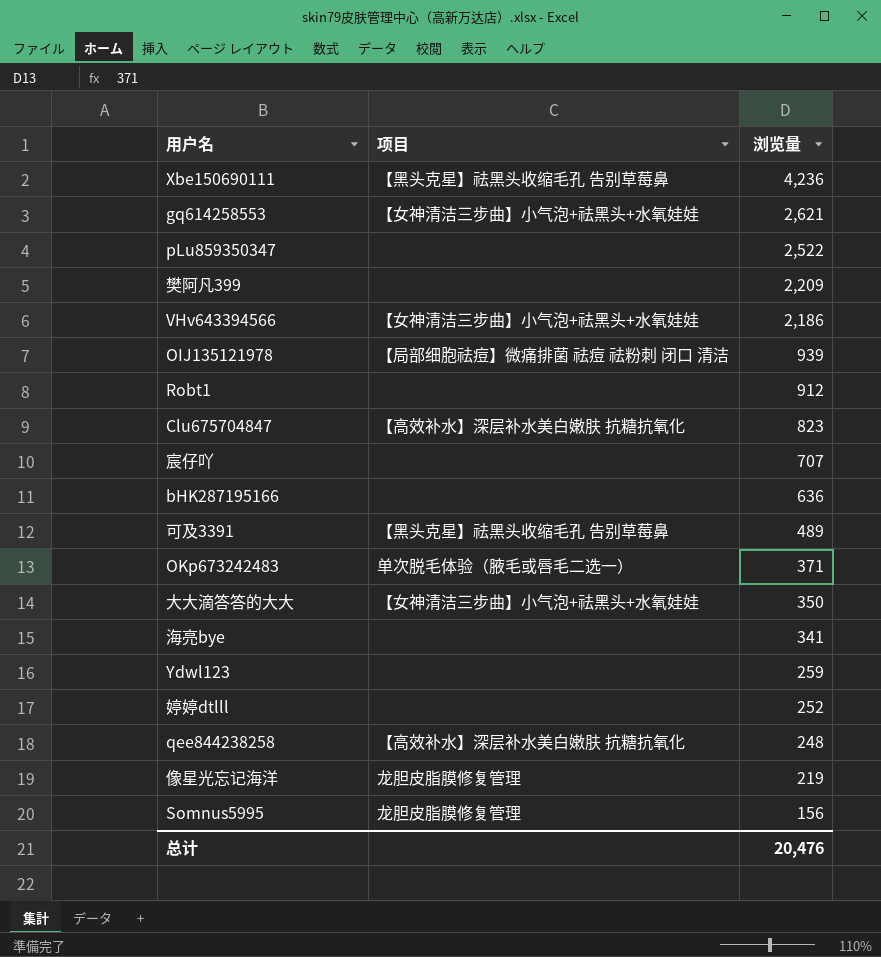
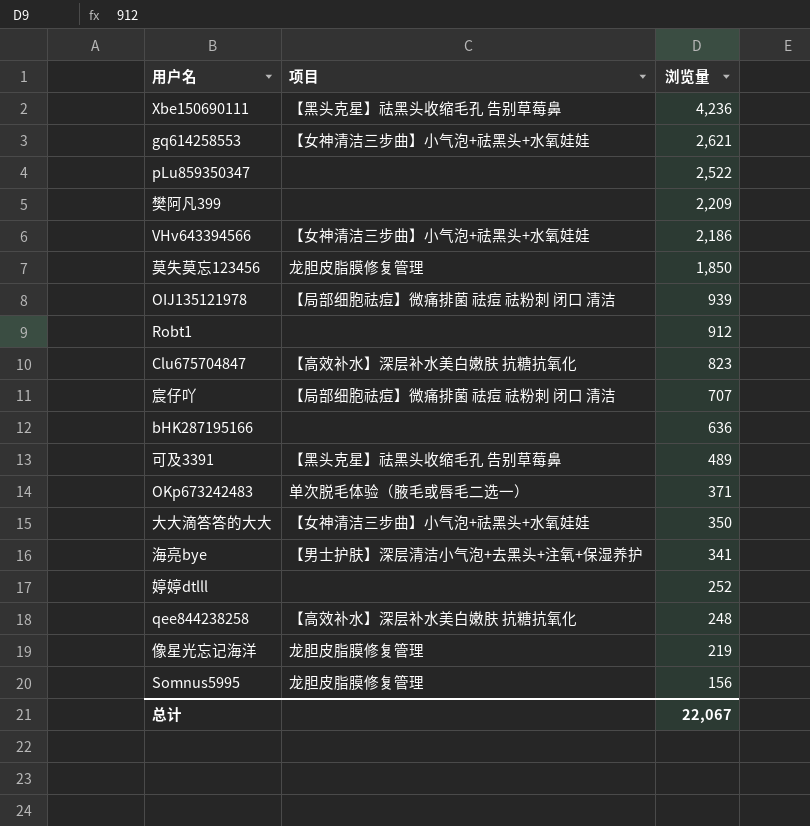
row Ydwl123: none | 259 -> none
row 莫失莫忘123456: none -> 龙胆皮脂膜修复管理 | 1,850
宸仔吖 | 项目: none -> 【局部细胞祛痘】微痛排菌 祛痘 祛粉刺 闭口 清洁
海亮bye | 项目: none -> 【男士护肤】深层清洁小气泡+去黑头+注氧+保湿养护
总计 | 浏览量: 20,476 -> 22,067

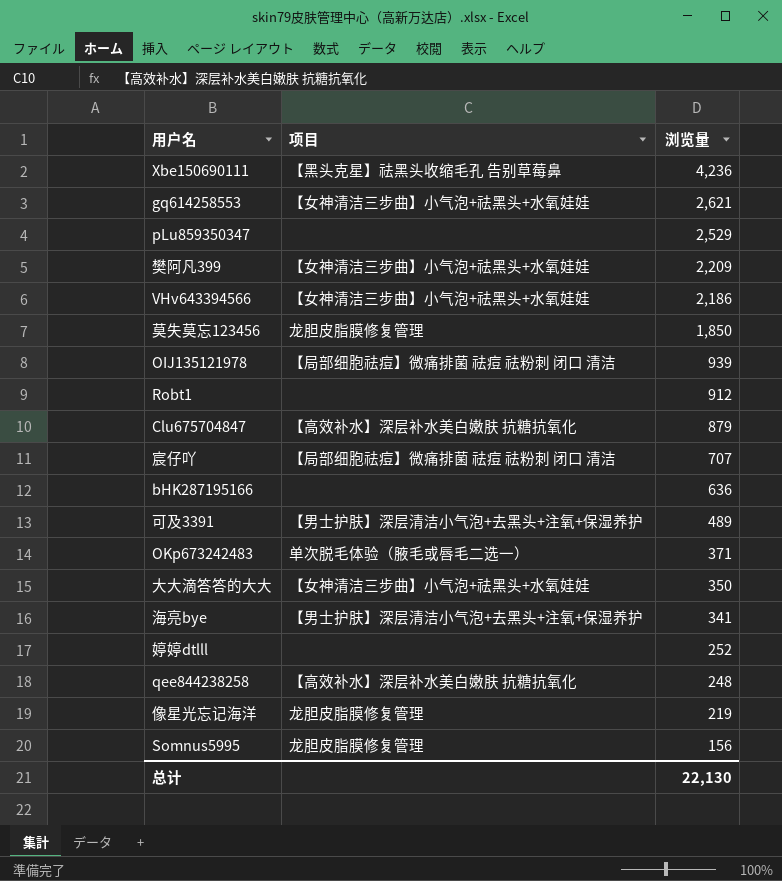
pLu859350347 | 浏览量: 2,522 -> 2,529
樊阿凡399 | 项目: none -> 【女神清洁三步曲】小气泡+祛黑头+水氧娃娃
Clu675704847 | 浏览量: 823 -> 879
可及3391 | 项目: 【黑头克星】祛黑头收缩毛孔 告别草莓鼻 -> 【男士护肤】深层清洁小气泡+去黑头+注氧+保湿养护
总计 | 浏览量: 22,067 -> 22,130

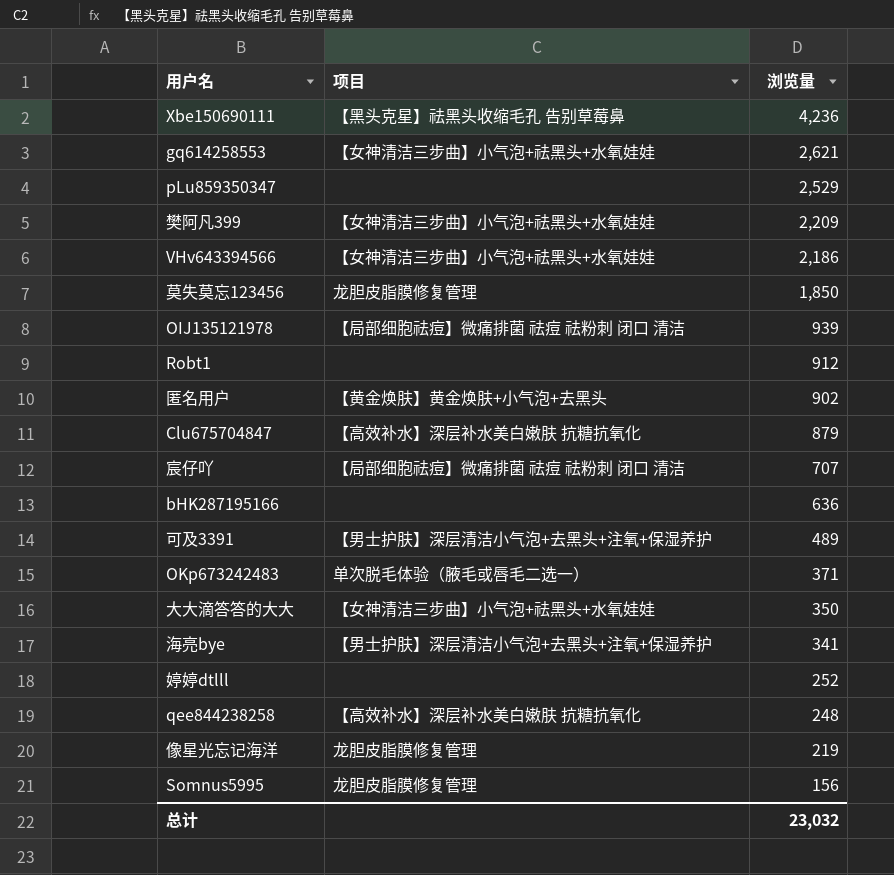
row 匿名用户: none -> 【黄金焕肤】黄金焕肤+小气泡+去黑头 | 902
总计 | 浏览量: 22,130 -> 23,032

